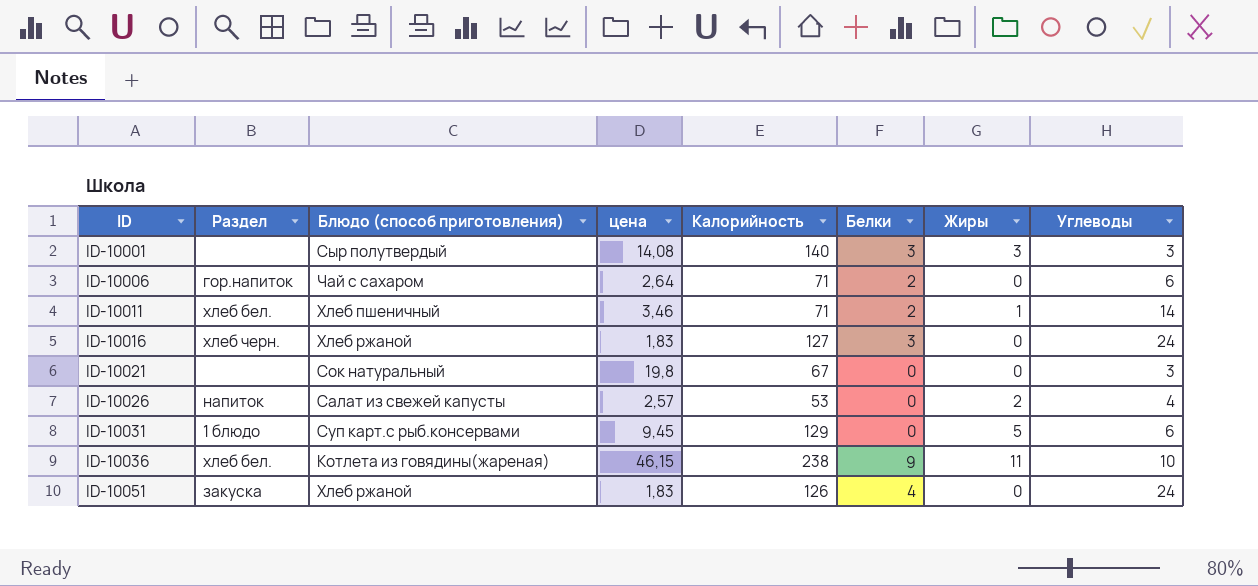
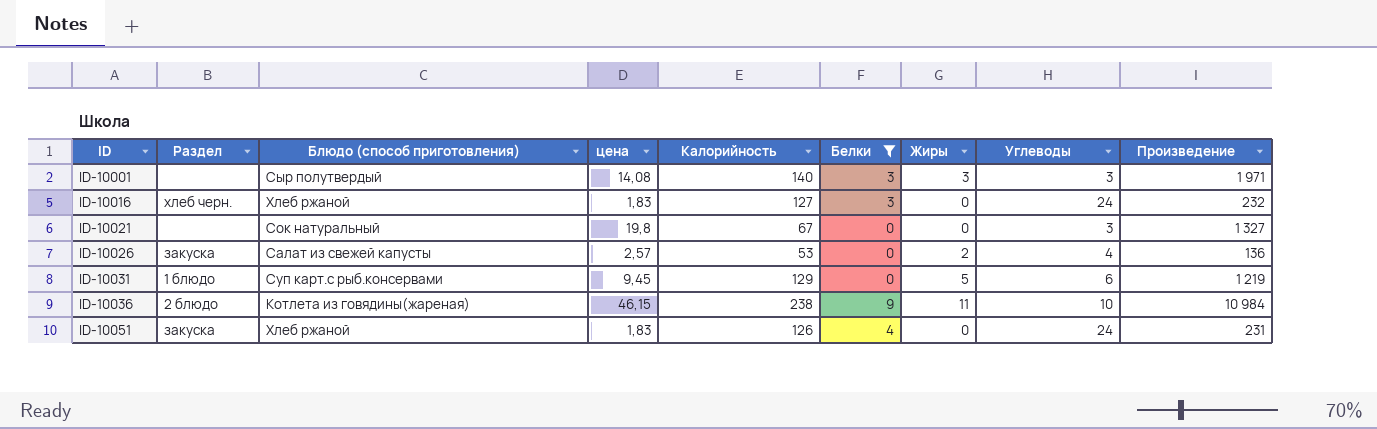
filter: none -> Белки != 2
column Произведение | formula: none -> [цена] * [Калорийность]
ID-10026 | Раздел: напиток -> закуска
ID-10036 | Раздел: хлеб бел. -> 2 блюдо

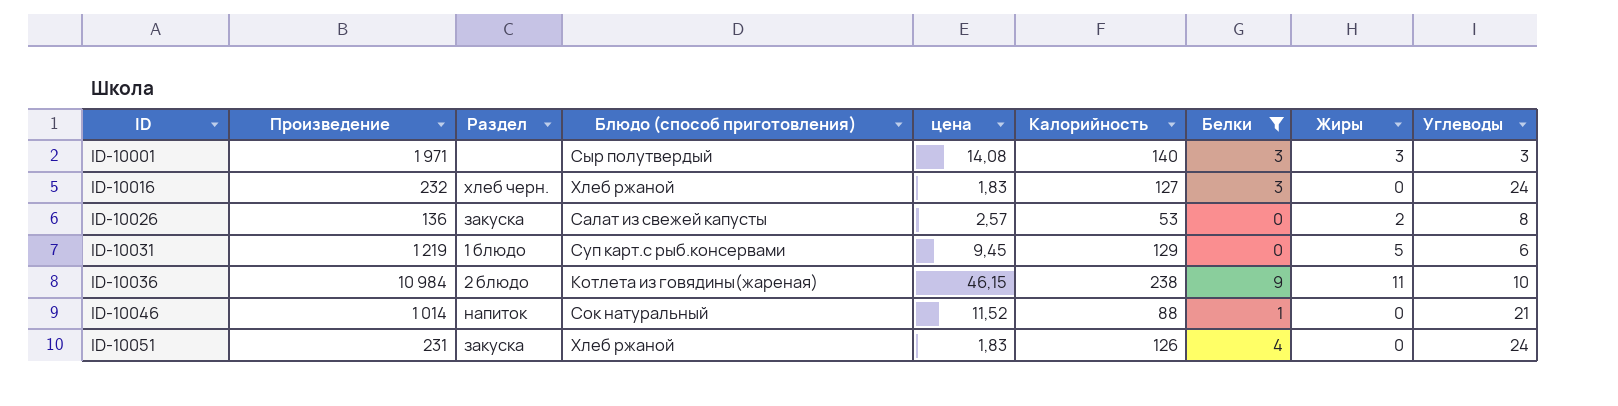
column Произведение | position: 9 -> 2
row ID-10021: none | Сок натуральный | 19,8 | 67 | 0 | 0 | 3 | 1 327 -> none
ID-10026 | Углеводы: 4 -> 8
row ID-10046: none -> 1 014 | напиток | Сок натуральный | 11,52 | 88 | 1 | 0 | 21

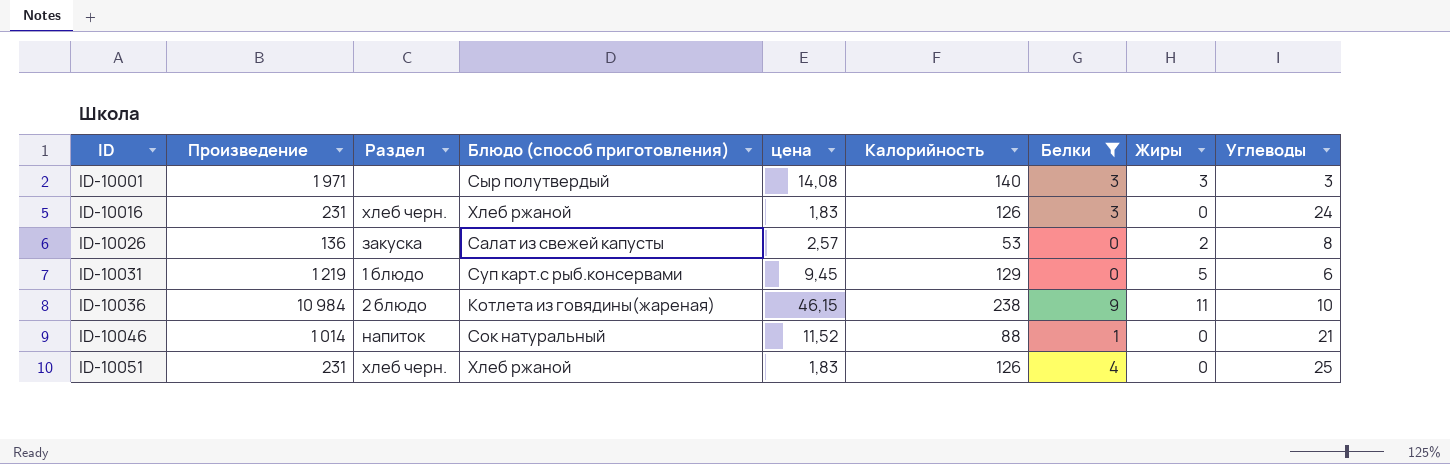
ID-10016 | Произведение: 232 -> 231
ID-10016 | Калорийность: 127 -> 126
ID-10051 | Раздел: закуска -> хлеб черн.
ID-10051 | Углеводы: 24 -> 25

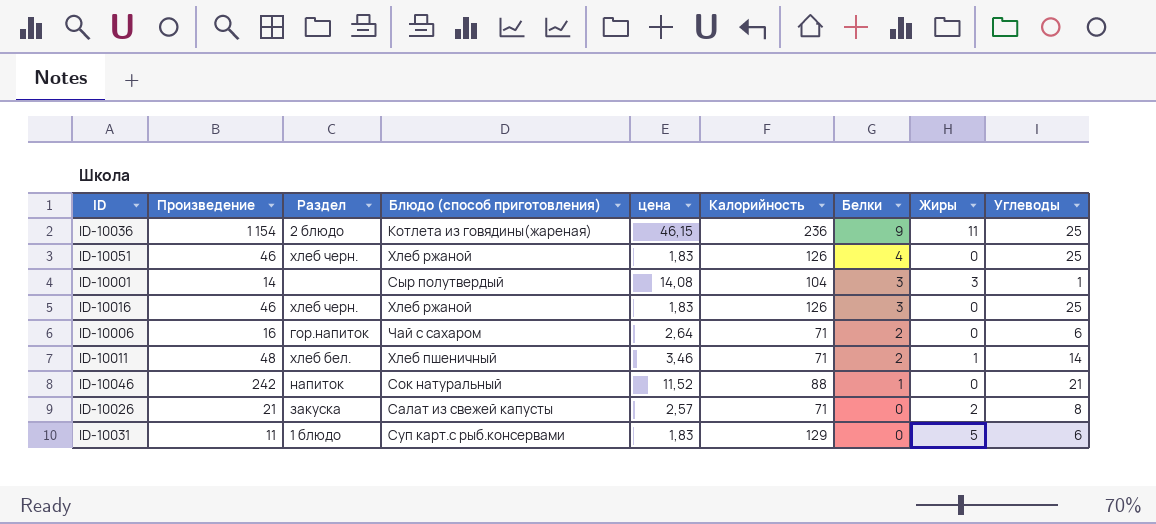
filter: Белки != 2 -> none
row order: ID ascending -> Белки descending
column Произведение | formula: [цена] * [Калорийность] -> [цена] * [Углеводы]
ID-10036 | Калорийность: 238 -> 236
ID-10036 | Углеводы: 10 -> 25
ID-10001 | Калорийность: 140 -> 104
ID-10001 | Углеводы: 3 -> 1
ID-10016 | Углеводы: 24 -> 25
ID-10026 | Калорийность: 53 -> 71
ID-10031 | цена: 9,45 -> 1,83

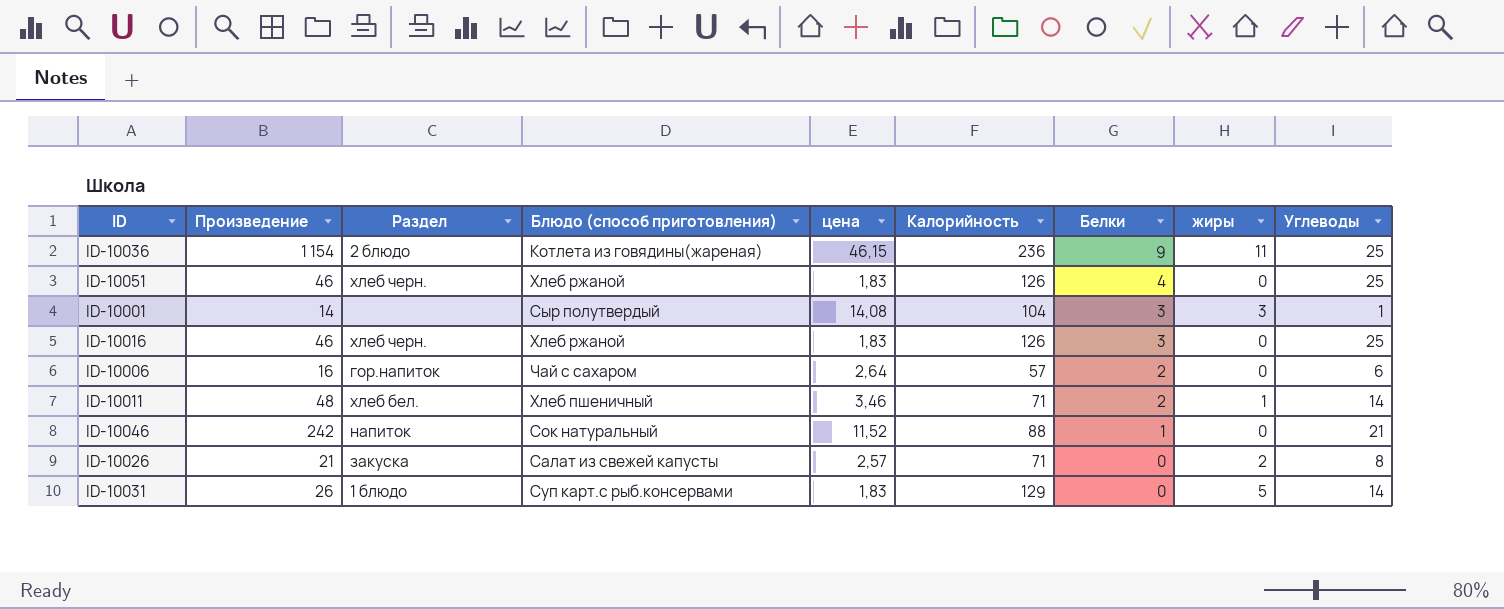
column name: Жиры -> жиры
ID-10006 | Калорийность: 71 -> 57
ID-10031 | Произведение: 11 -> 26
ID-10031 | Углеводы: 6 -> 14

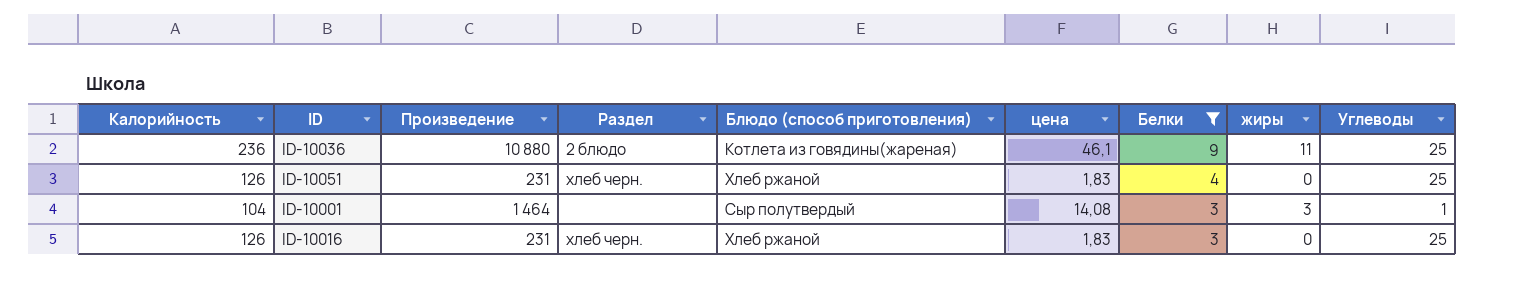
filter: none -> Белки >= 3
column Калорийность | position: 6 -> 1
column Произведение | formula: [цена] * [Углеводы] -> [Калорийность] * [цена]
ID-10036 | цена: 46,15 -> 46,1

